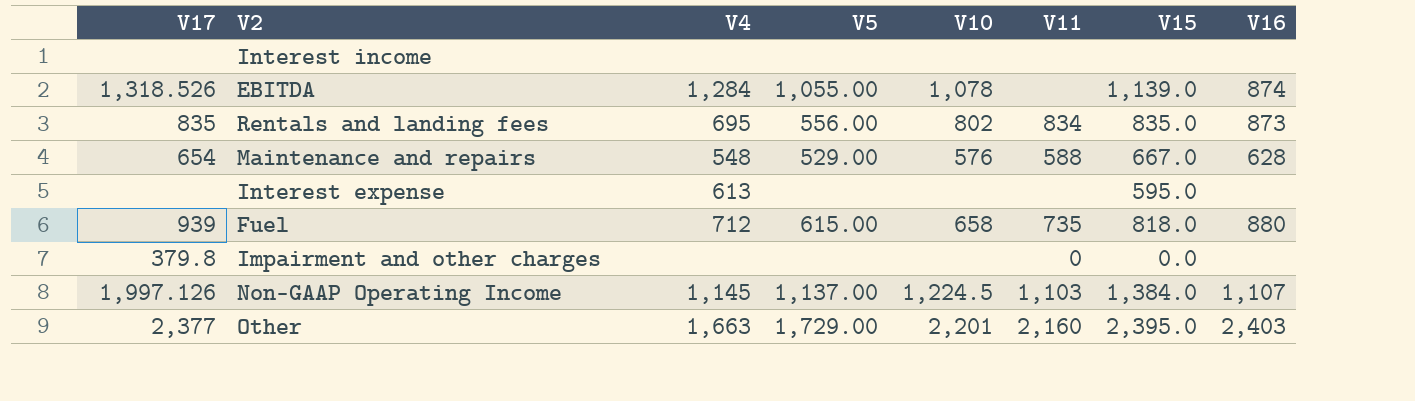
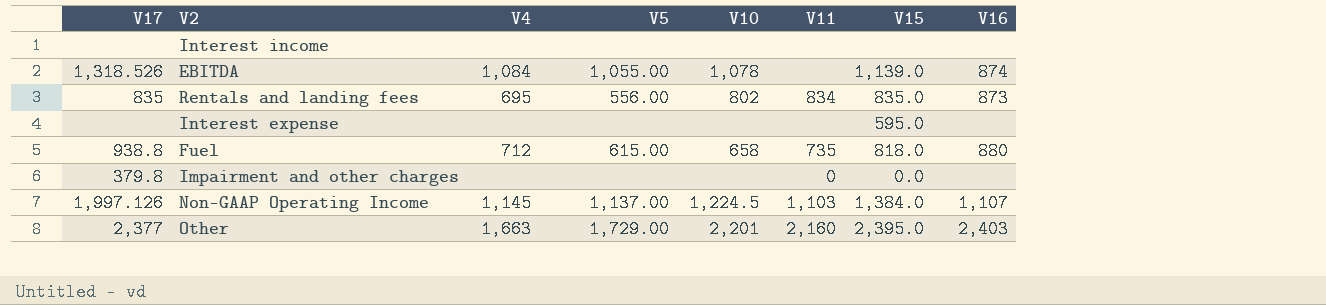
row Maintenance and repairs: 654 | 548 | 529.00 | 576 | 588 | 667.0 | 628 -> none
EBITDA | V4: 1,284 -> 1,084
Interest expense | V4: 613 -> none
Fuel | V17: 939 -> 938.8

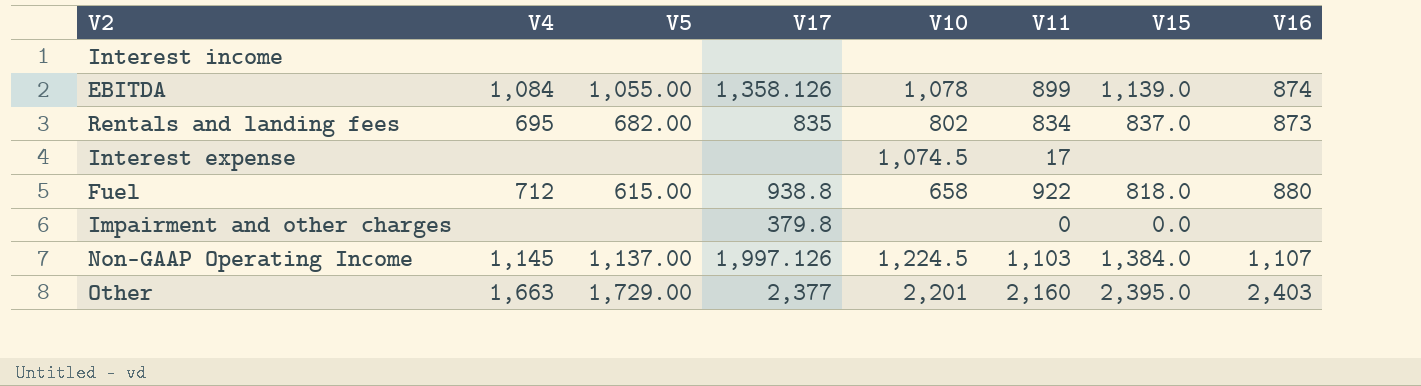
column V17 | position: 1 -> 4
EBITDA | V17: 1,318.526 -> 1,358.126
EBITDA | V11: none -> 899
Rentals and landing fees | V5: 556.00 -> 682.00
Rentals and landing fees | V15: 835.0 -> 837.0
Interest expense | V10: none -> 1,074.5
Interest expense | V11: none -> 17
Interest expense | V15: 595.0 -> none
Fuel | V11: 735 -> 922

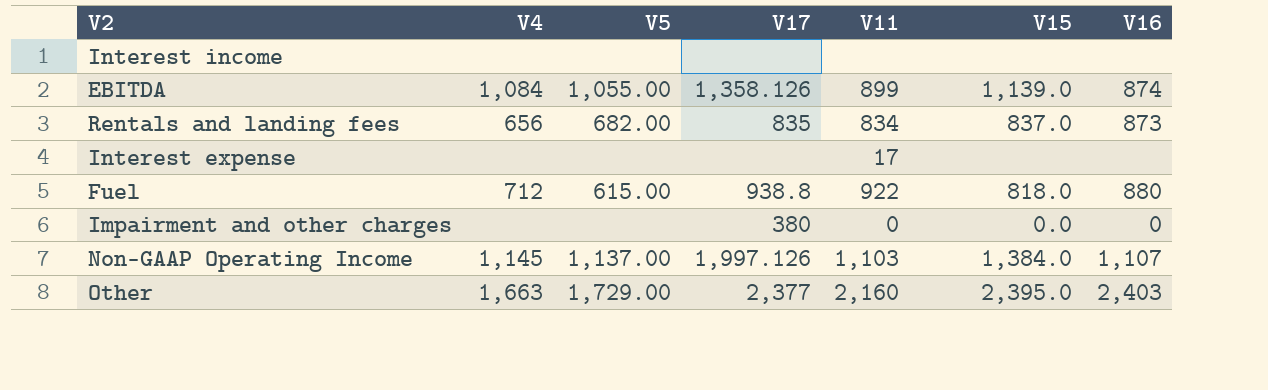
column V10 | position: 5 -> none
Rentals and landing fees | V4: 695 -> 656
Impairment and other charges | V17: 379.8 -> 380
Impairment and other charges | V16: none -> 0

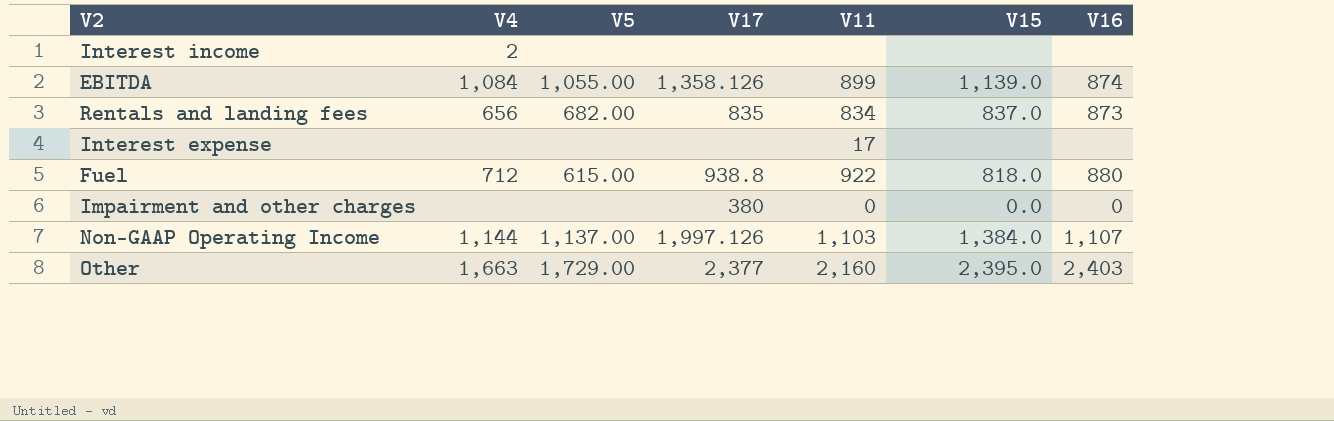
Interest income | V4: none -> 2
Non-GAAP Operating Income | V4: 1,145 -> 1,144

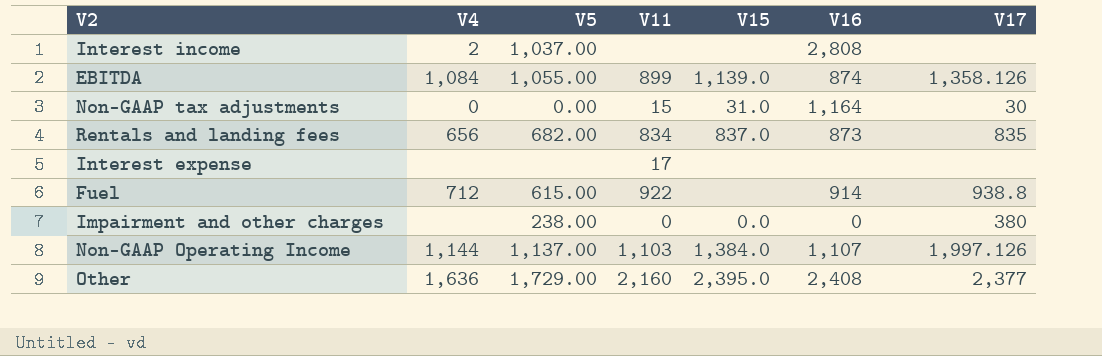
column V17 | position: 4 -> 7
Interest income | V5: none -> 1,037.00
Interest income | V16: none -> 2,808
row Non-GAAP tax adjustments: none -> 0 | 0.00 | 15 | 31.0 | 1,164 | 30
Fuel | V15: 818.0 -> none
Fuel | V16: 880 -> 914
Impairment and other charges | V5: none -> 238.00
Other | V4: 1,663 -> 1,636
Other | V16: 2,403 -> 2,408

